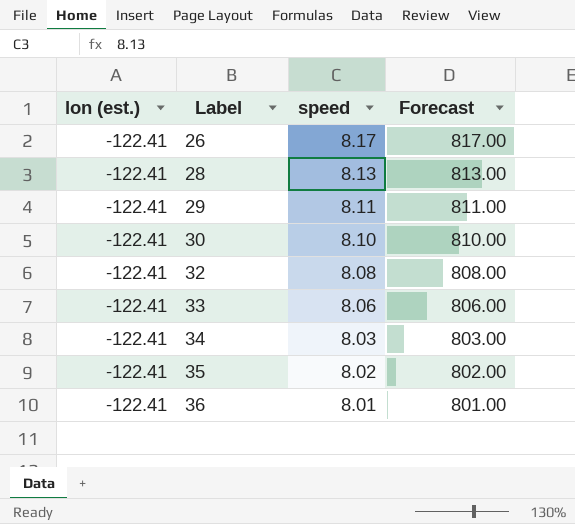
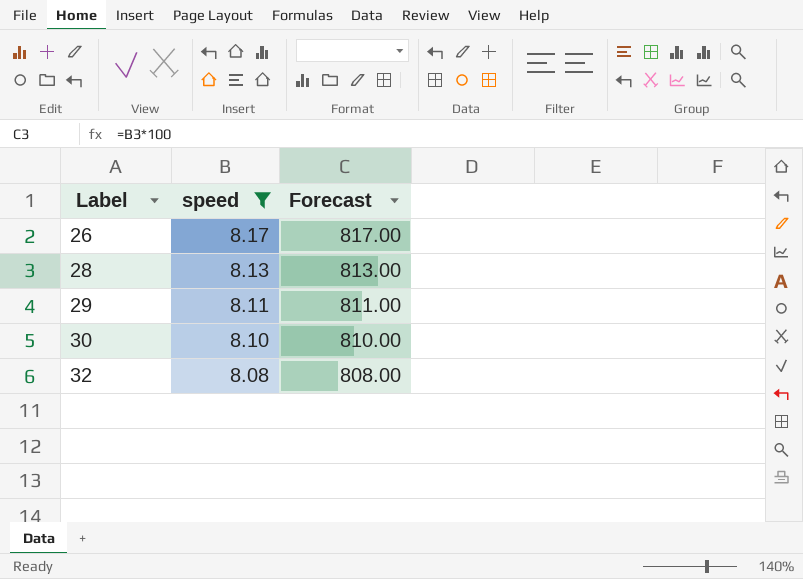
filter: none -> speed >= 8.08
column lon (est.) | position: 1 -> none

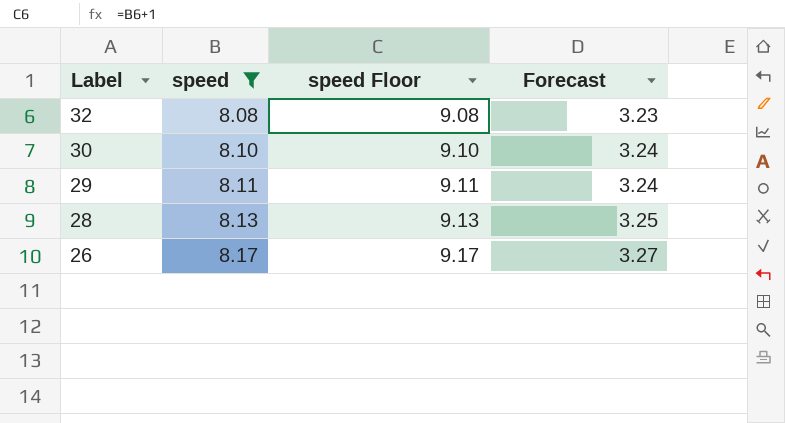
row order: Label ascending -> Label descending
column speed Floor | formula: none -> [speed] + 1
column Forecast | formula: [speed] * 100 -> [speed] * 0.4

